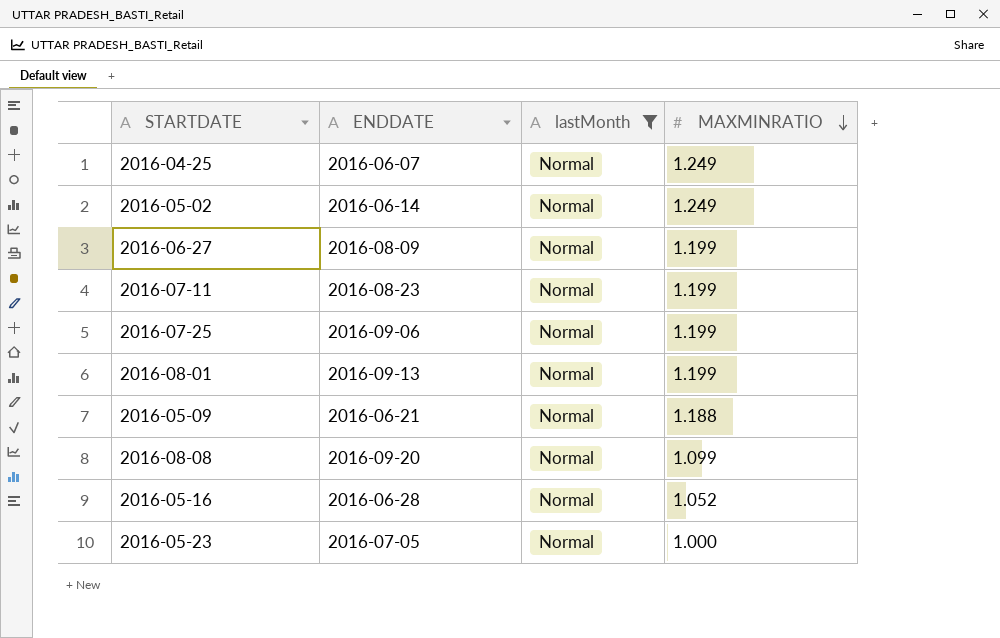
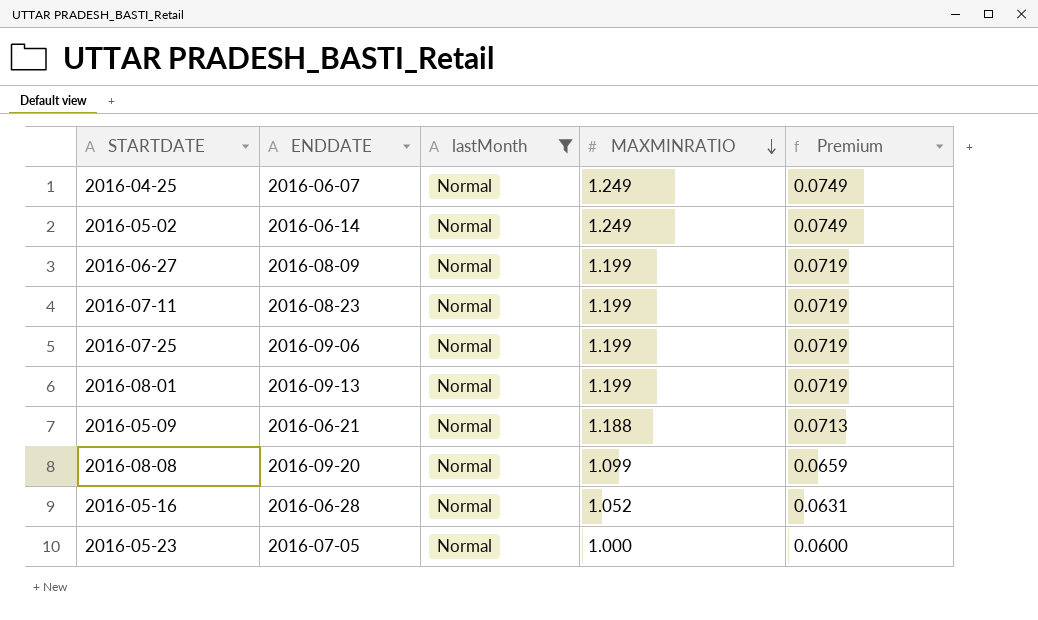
column Premium | formula: none -> [MAXMINRATIO] * 0.06

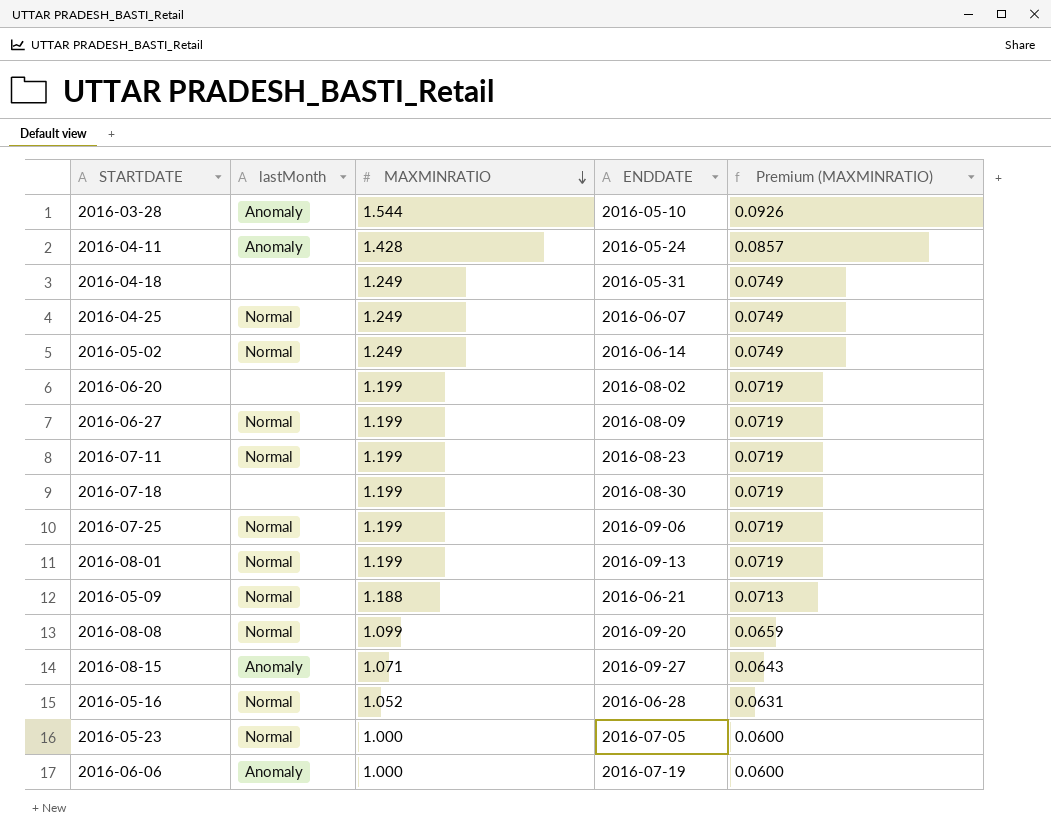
filter: lastMonth = Normal -> none
column ENDDATE | position: 2 -> 4
column name: Premium -> Premium (MAXMINRATIO)

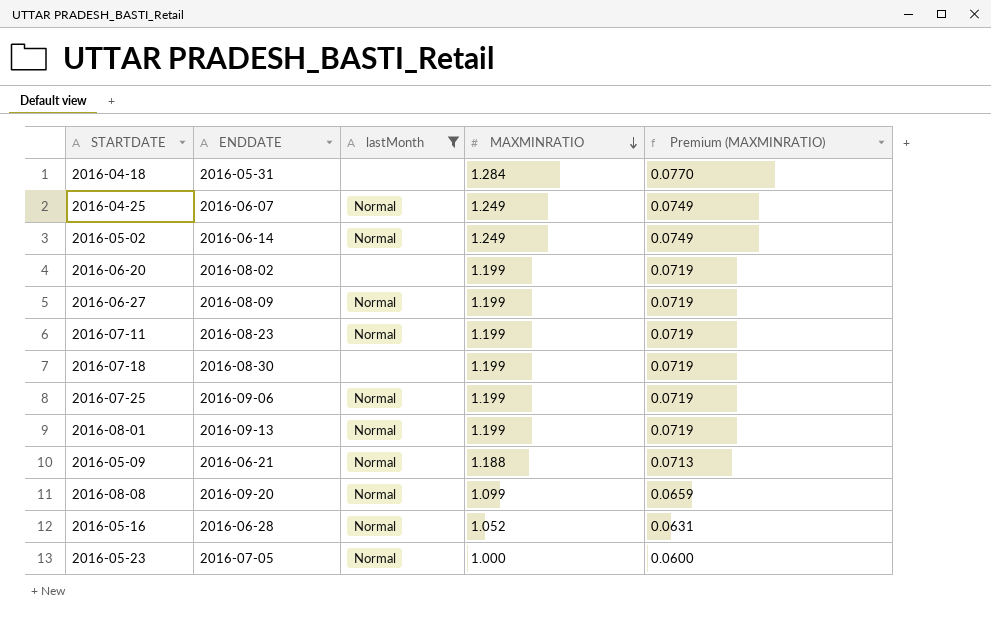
filter: none -> lastMonth != Anomaly
column ENDDATE | position: 4 -> 2
2016-04-18 | MAXMINRATIO: 1.249 -> 1.284
2016-04-18 | Premium (MAXMINRATIO): 0.0749 -> 0.0770

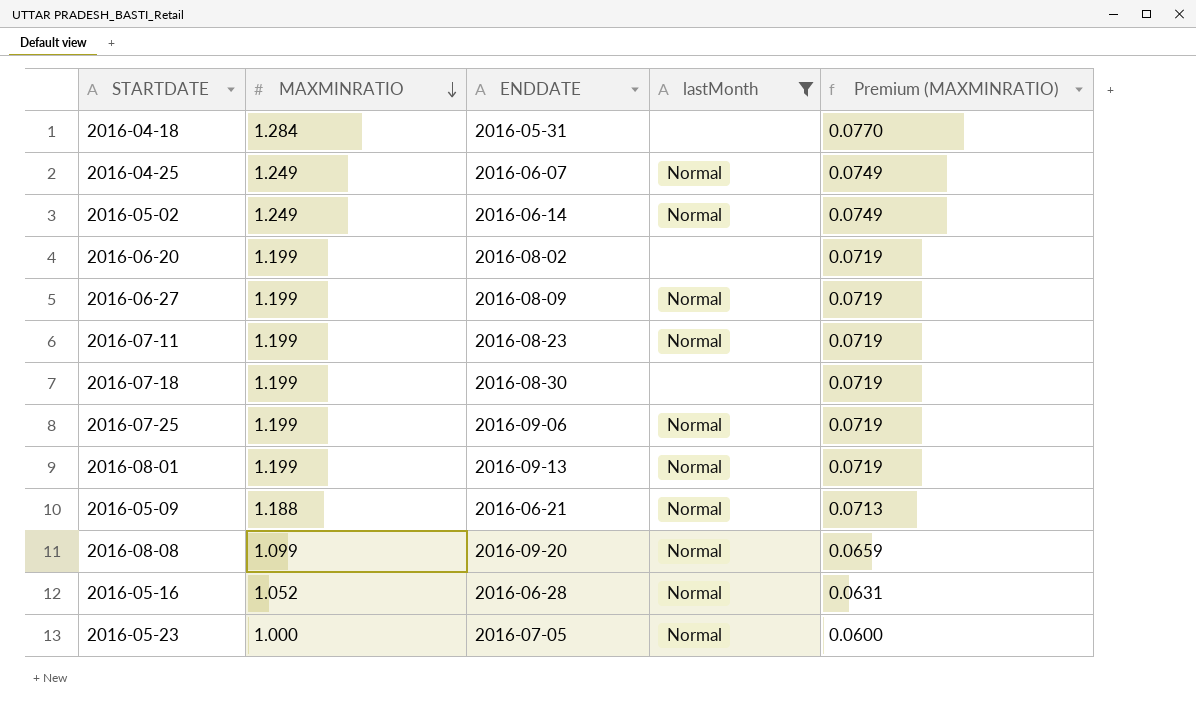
column MAXMINRATIO | position: 4 -> 2

